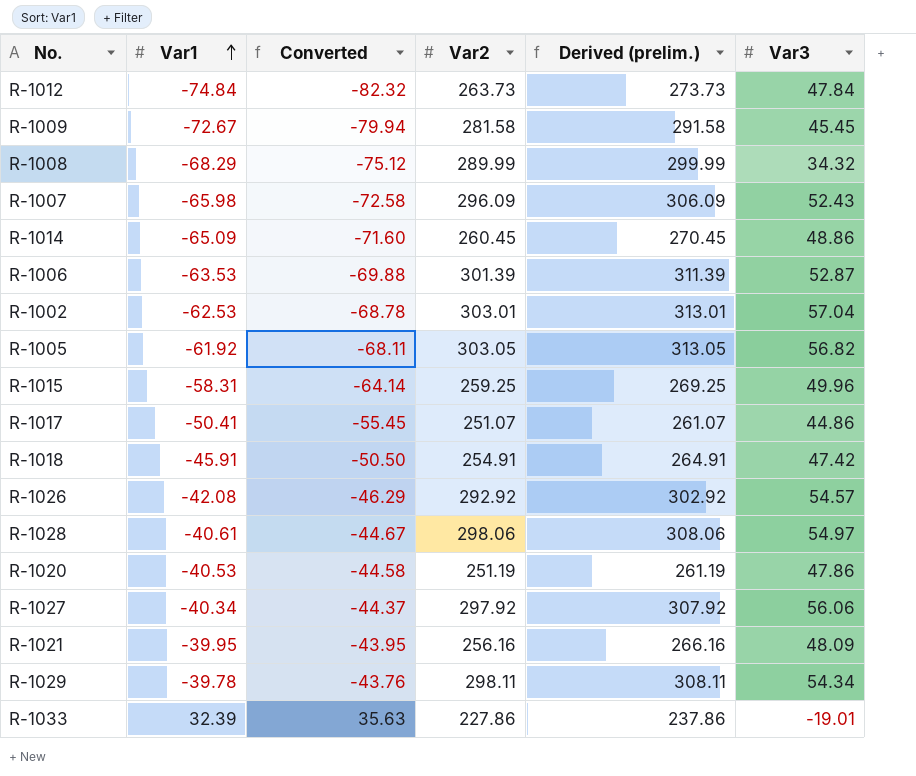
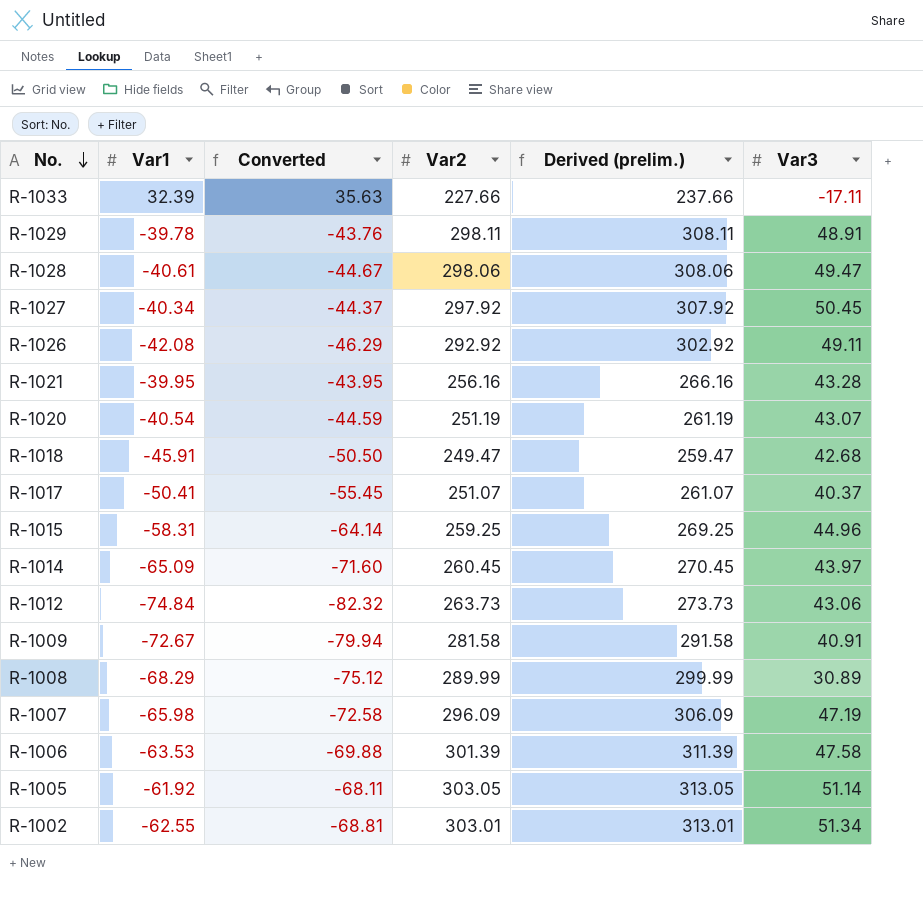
row order: Var1 ascending -> No. descending
R-1033 | Var2: 227.86 -> 227.66
R-1033 | Derived (prelim.): 237.86 -> 237.66
R-1033 | Var3: -19.01 -> -17.11
R-1029 | Var3: 54.34 -> 48.91
R-1028 | Var3: 54.97 -> 49.47
R-1027 | Var3: 56.06 -> 50.45
R-1026 | Var3: 54.57 -> 49.11
R-1021 | Var3: 48.09 -> 43.28
R-1020 | Var1: -40.53 -> -40.54
R-1020 | Converted: -44.58 -> -44.59
R-1020 | Var3: 47.86 -> 43.07
R-1018 | Var2: 254.91 -> 249.47
R-1018 | Derived (prelim.): 264.91 -> 259.47
R-1018 | Var3: 47.42 -> 42.68
R-1017 | Var3: 44.86 -> 40.37
R-1015 | Var3: 49.96 -> 44.96
R-1014 | Var3: 48.86 -> 43.97
R-1012 | Var3: 47.84 -> 43.06
R-1009 | Var3: 45.45 -> 40.91
R-1008 | Var3: 34.32 -> 30.89
R-1007 | Var3: 52.43 -> 47.19
R-1006 | Var3: 52.87 -> 47.58
R-1005 | Var3: 56.82 -> 51.14
R-1002 | Var1: -62.53 -> -62.55
R-1002 | Converted: -68.78 -> -68.81
R-1002 | Var3: 57.04 -> 51.34

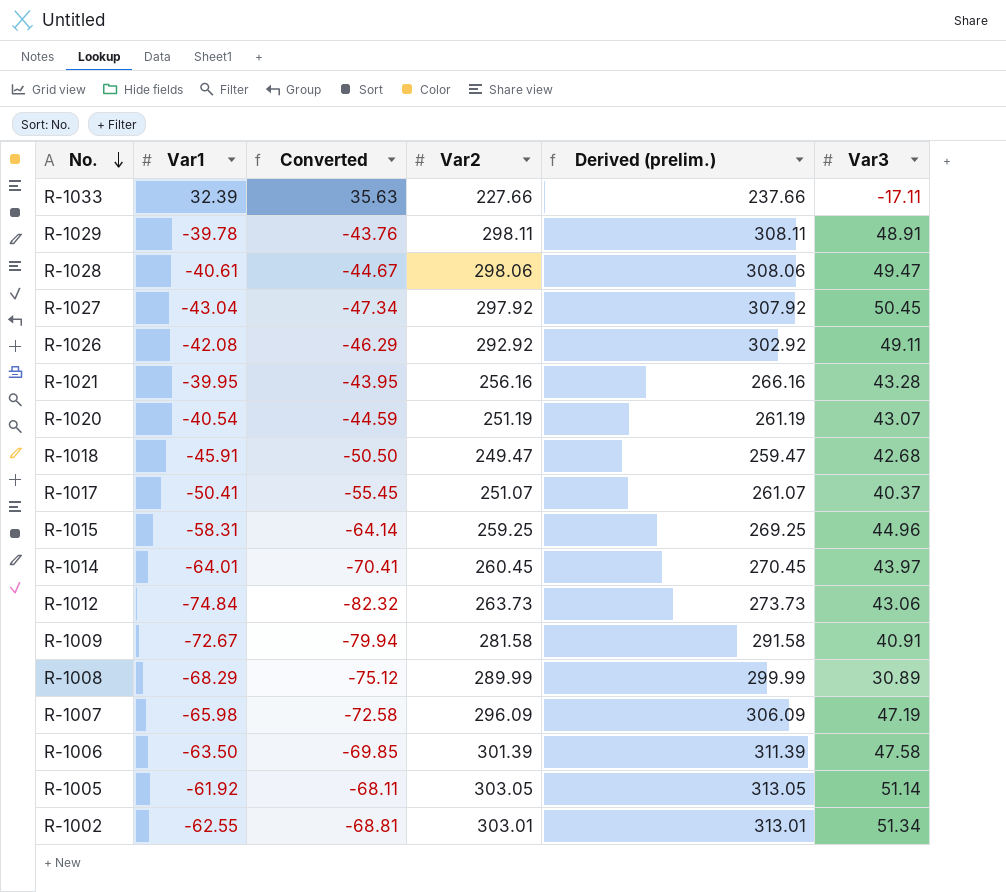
R-1027 | Var1: -40.34 -> -43.04
R-1027 | Converted: -44.37 -> -47.34
R-1014 | Var1: -65.09 -> -64.01
R-1014 | Converted: -71.60 -> -70.41
R-1006 | Var1: -63.53 -> -63.50
R-1006 | Converted: -69.88 -> -69.85

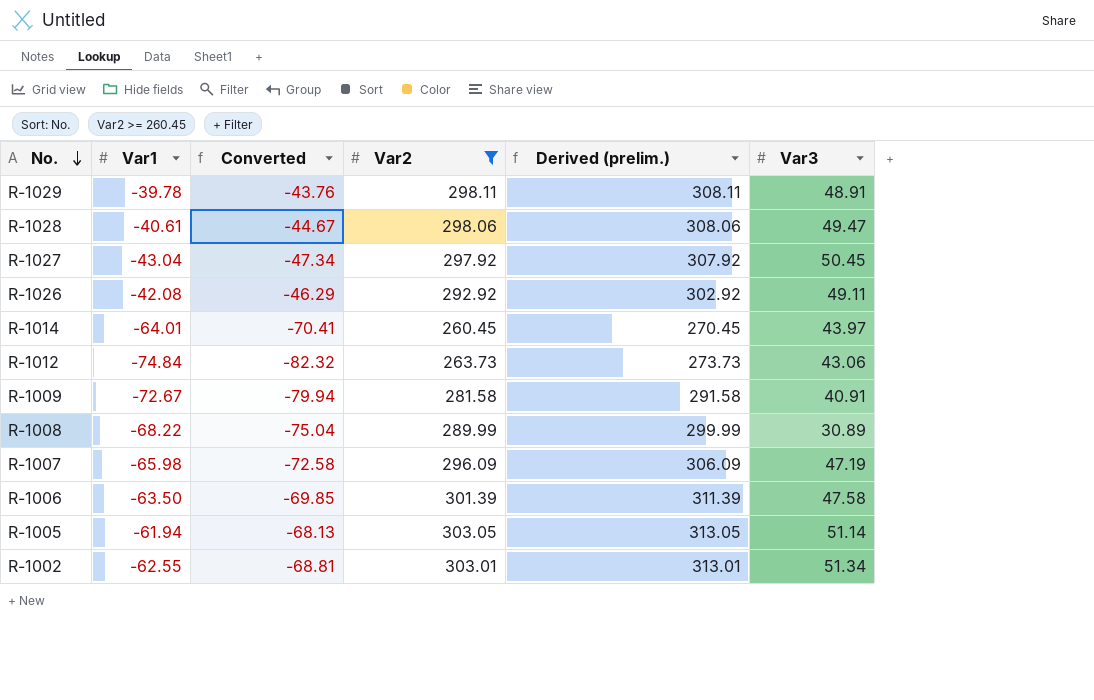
filter: none -> Var2 >= 260.45
R-1008 | Var1: -68.29 -> -68.22
R-1008 | Converted: -75.12 -> -75.04
R-1005 | Var1: -61.92 -> -61.94
R-1005 | Converted: -68.11 -> -68.13

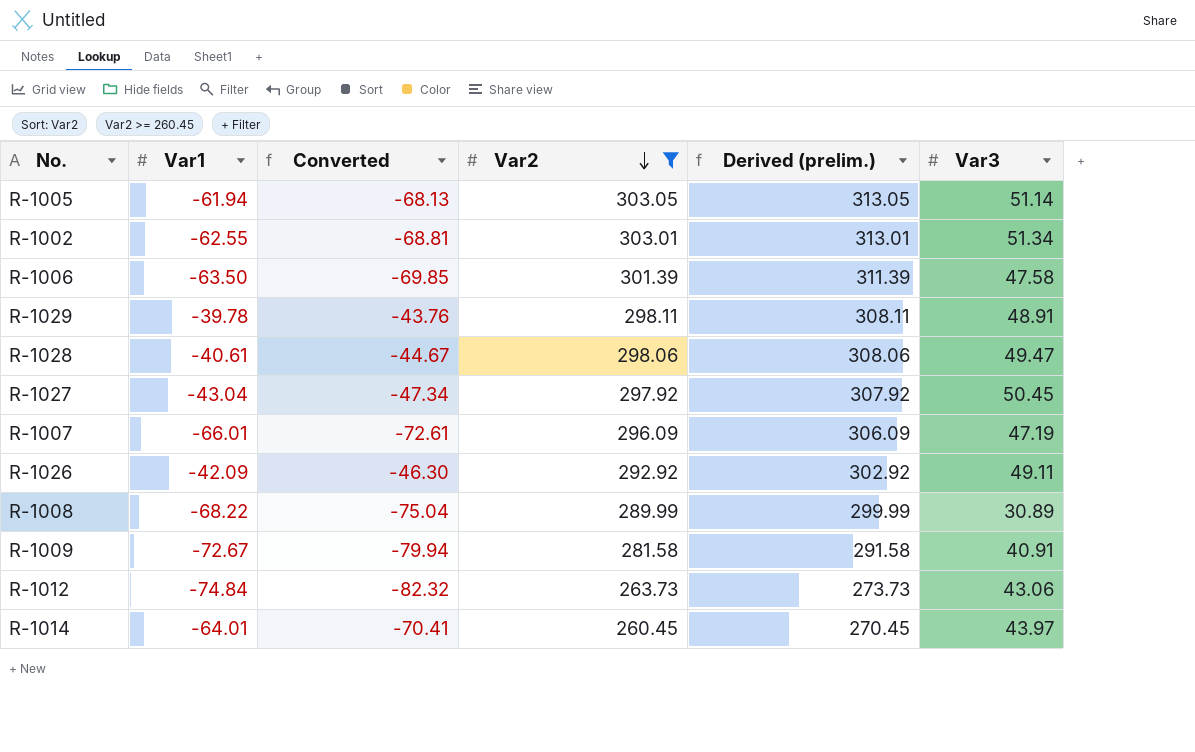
row order: No. descending -> Var2 descending
R-1007 | Var1: -65.98 -> -66.01
R-1007 | Converted: -72.58 -> -72.61
R-1026 | Var1: -42.08 -> -42.09
R-1026 | Converted: -46.29 -> -46.30

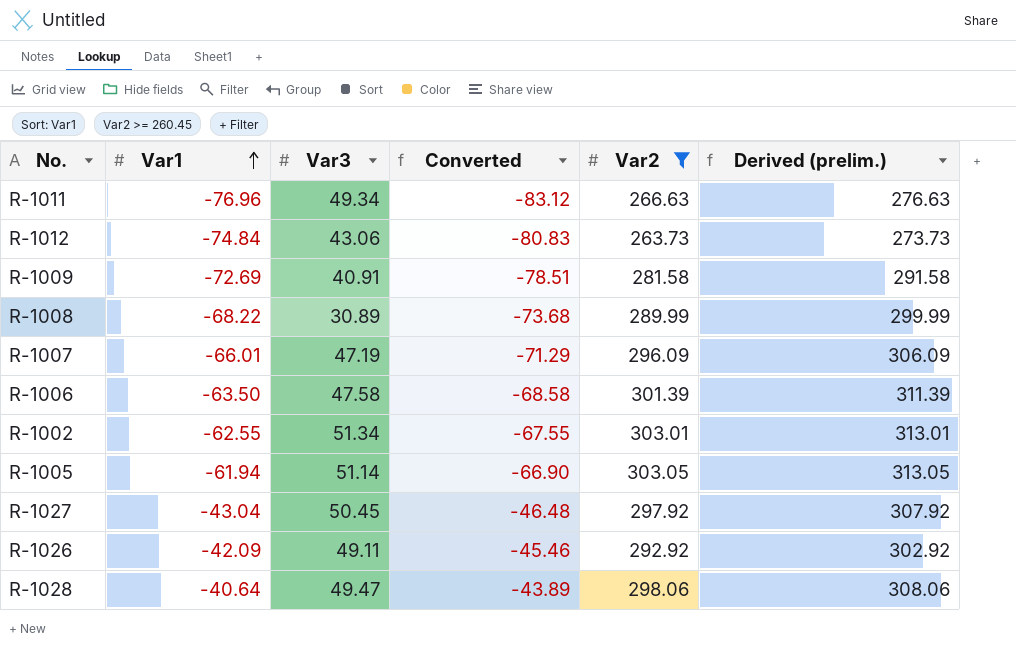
row order: Var2 descending -> Var1 ascending
column Var3 | position: 6 -> 3
column Converted | formula: [Var1] * 1.1 -> [Var1] * 1.08
row R-1029: -39.78 | -43.76 | 298.11 | 308.11 | 48.91 -> none
row R-1014: -64.01 | -70.41 | 260.45 | 270.45 | 43.97 -> none
row R-1011: none -> -76.96 | 49.34 | -83.12 | 266.63 | 276.63
R-1009 | Var1: -72.67 -> -72.69
R-1028 | Var1: -40.61 -> -40.64

